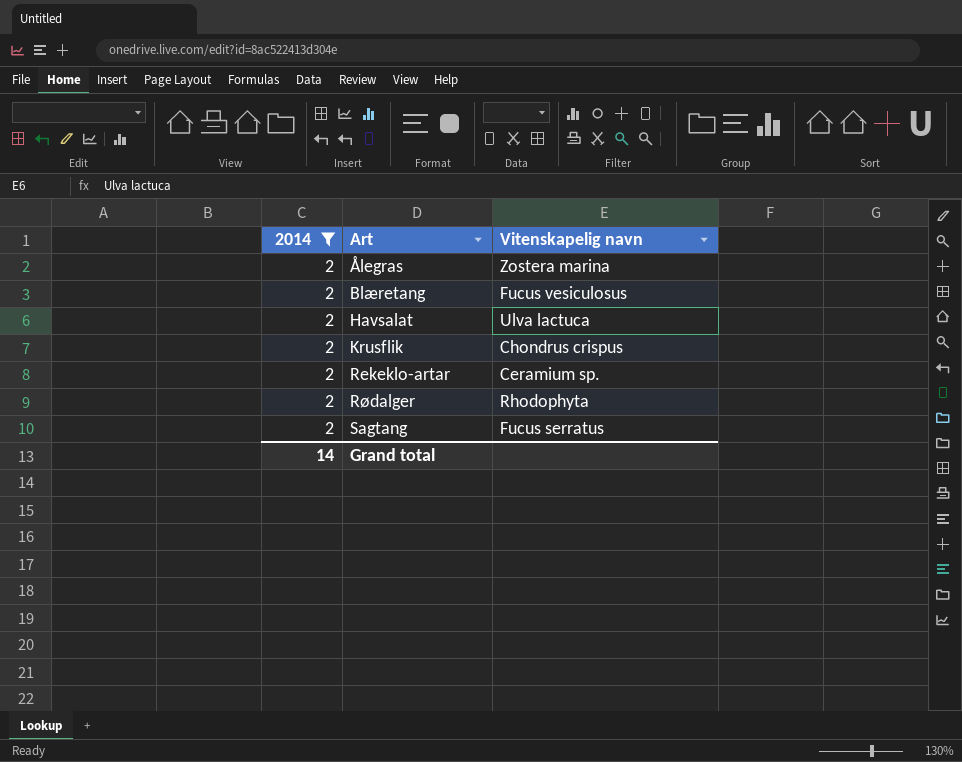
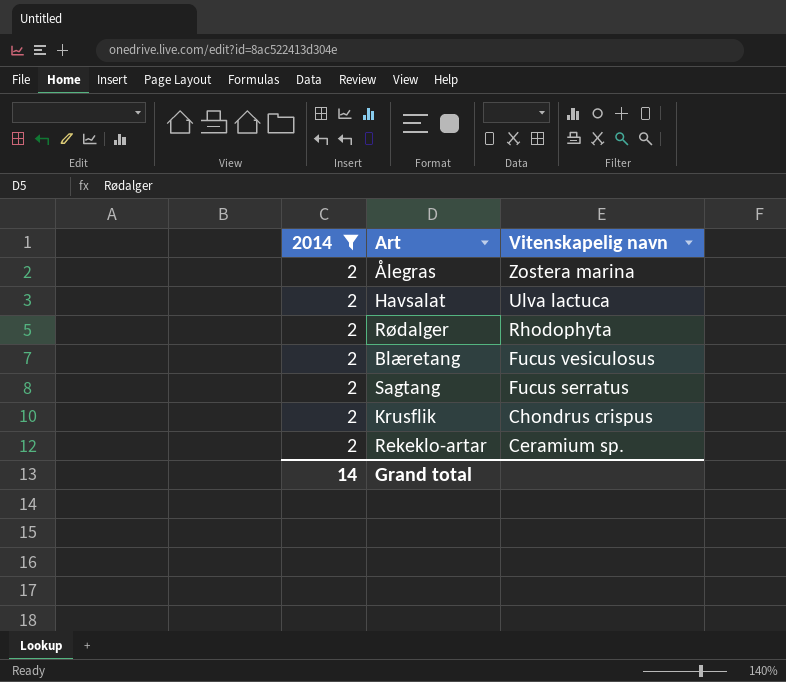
row order: Art ascending -> Vitenskapelig navn descending

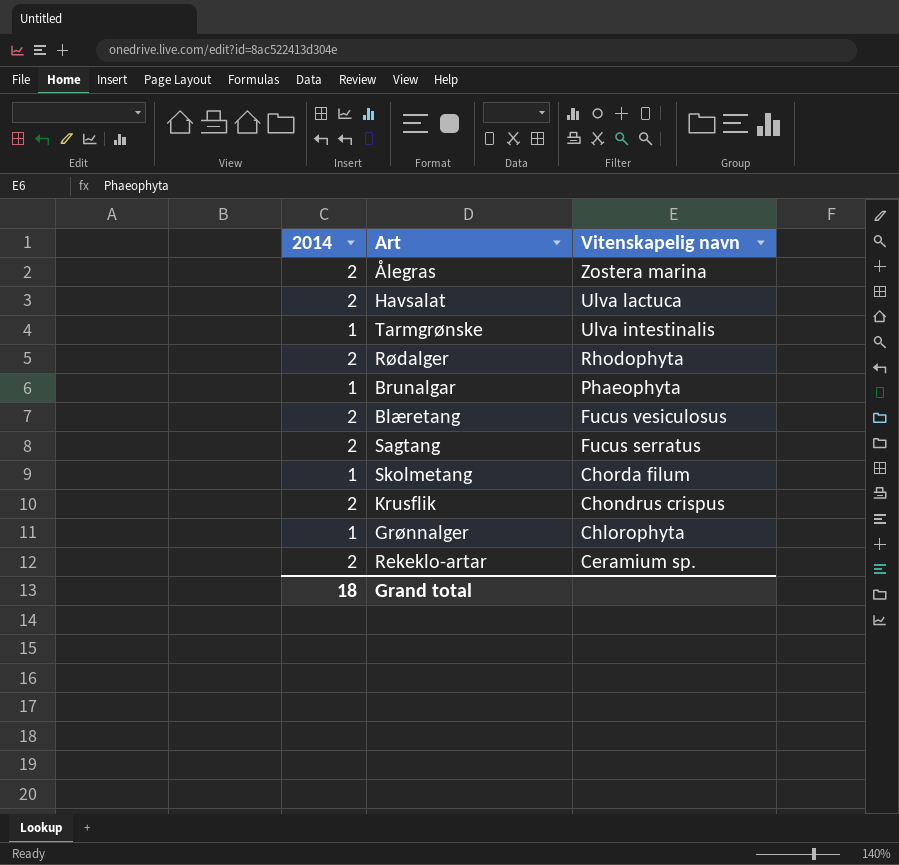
filter: 2014 = 2 -> none
Grand total | 2014: 14 -> 18

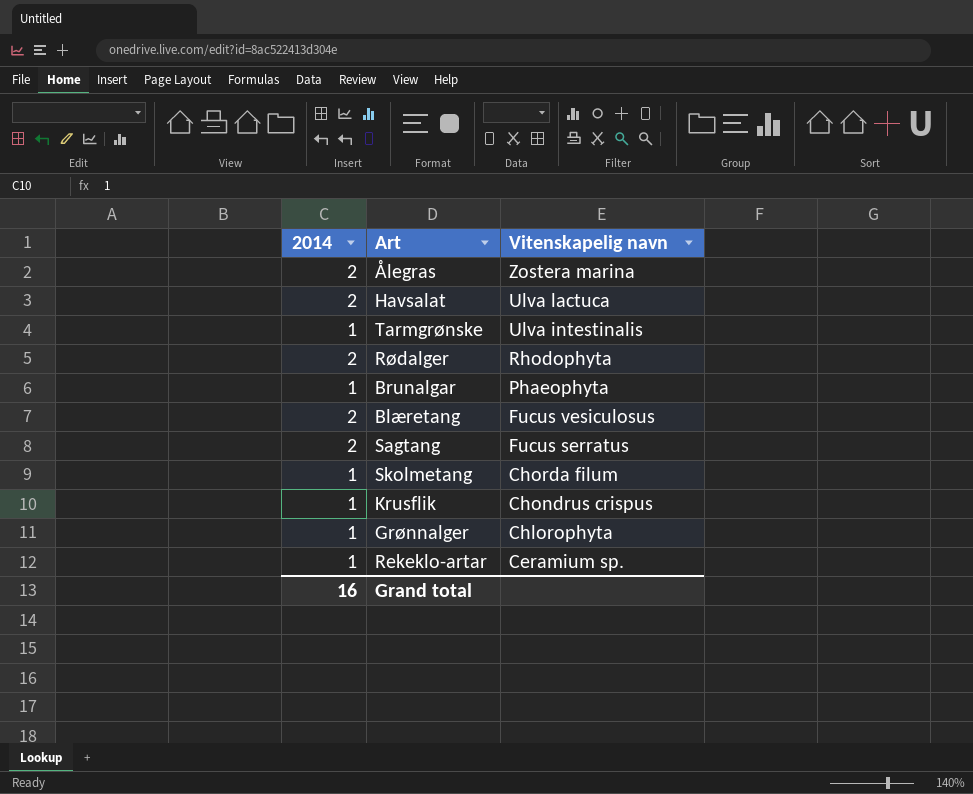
Krusflik | 2014: 2 -> 1
Rekeklo-artar | 2014: 2 -> 1
Grand total | 2014: 18 -> 16

